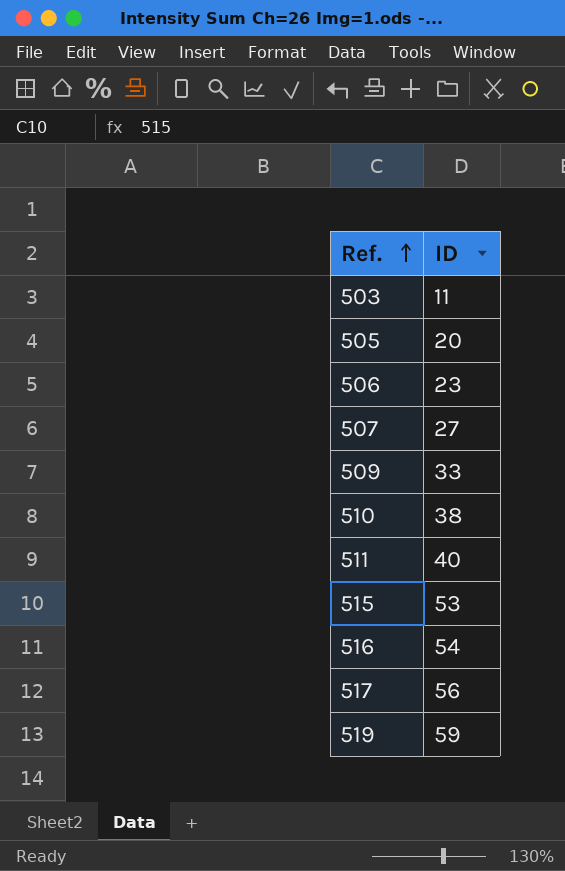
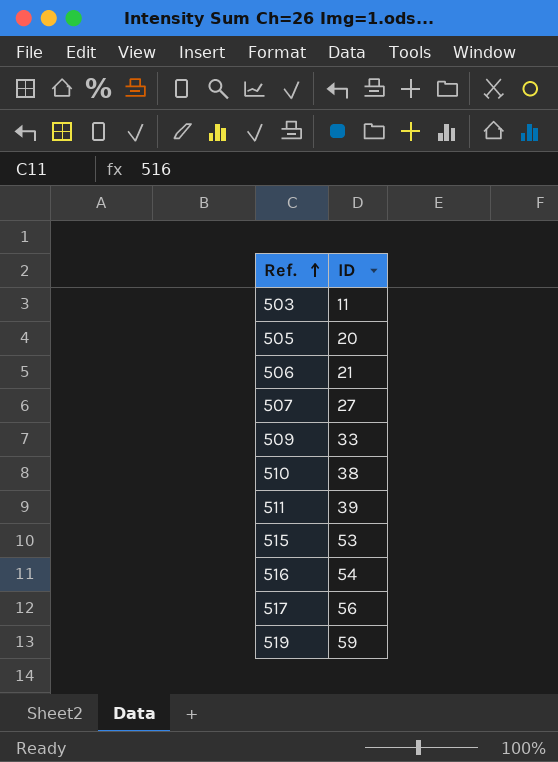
506 | ID: 23 -> 21
511 | ID: 40 -> 39

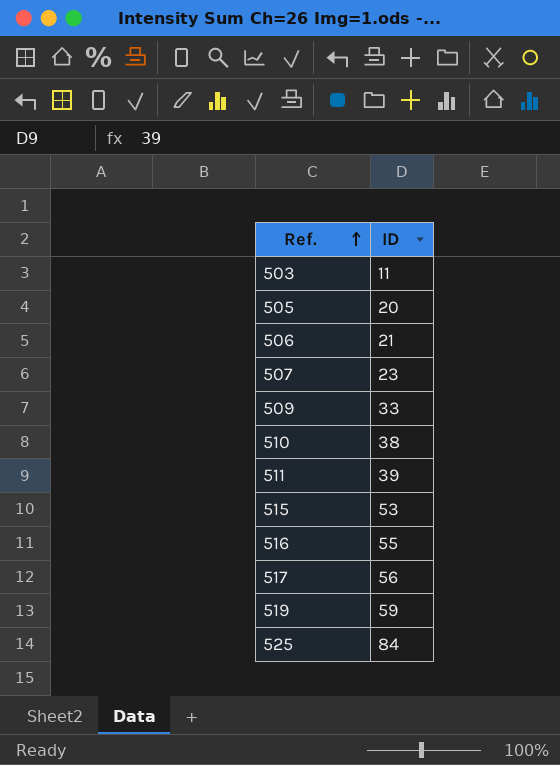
507 | ID: 27 -> 23
516 | ID: 54 -> 55
row 525: none -> 84

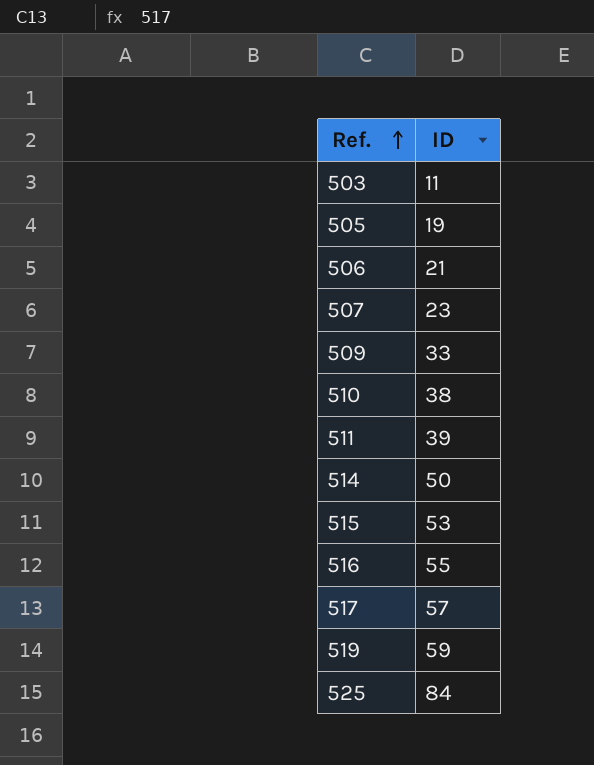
505 | ID: 20 -> 19
row 514: none -> 50
517 | ID: 56 -> 57

